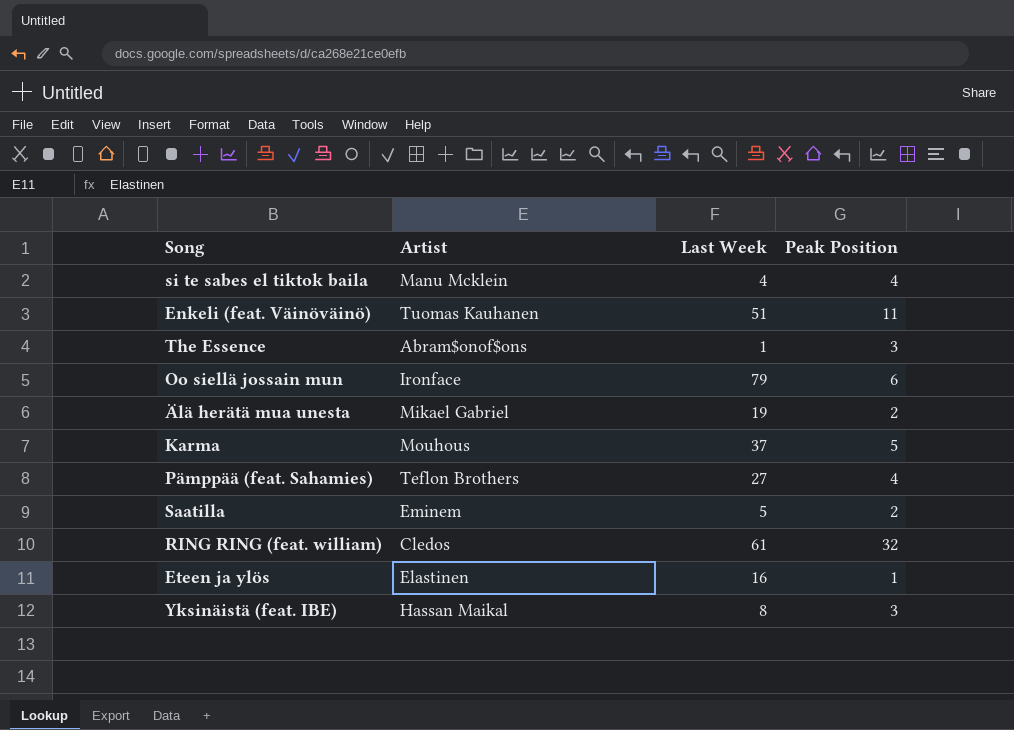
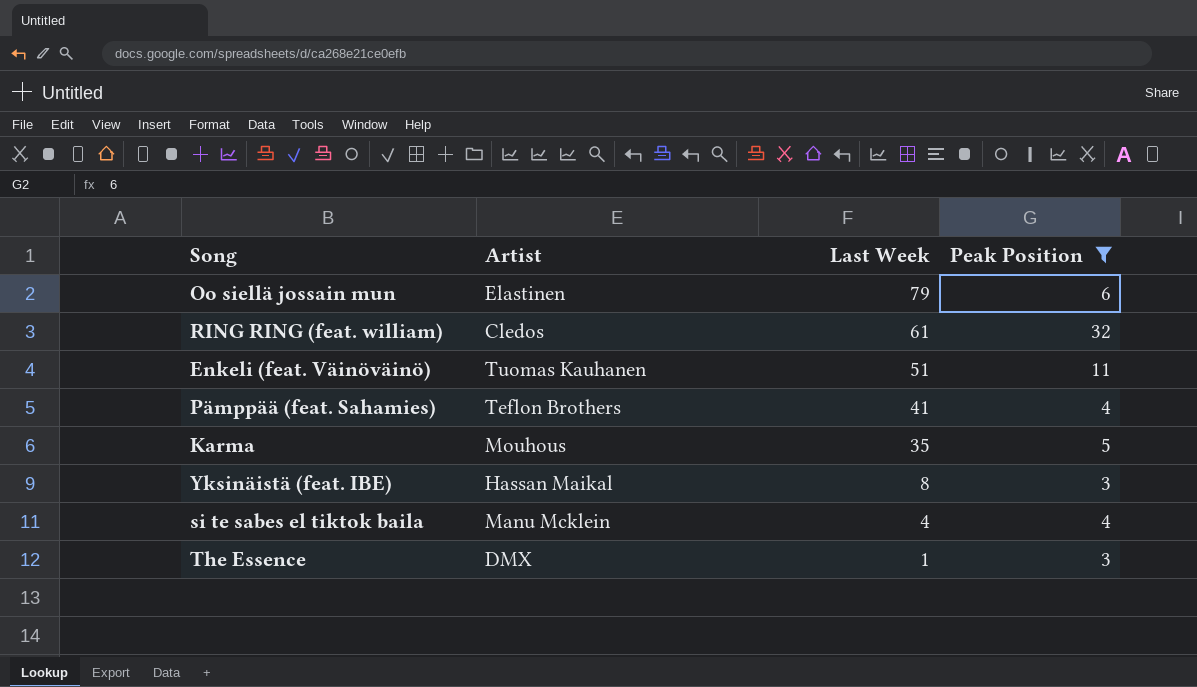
filter: none -> Peak Position >= 3
row order: none -> Last Week descending
Oo siellä jossain mun | Artist: Ironface -> Elastinen
Pämppää (feat. Sahamies) | Last Week: 27 -> 41
Karma | Last Week: 37 -> 35
The Essence | Artist: Abram$onof$ons -> DMX

